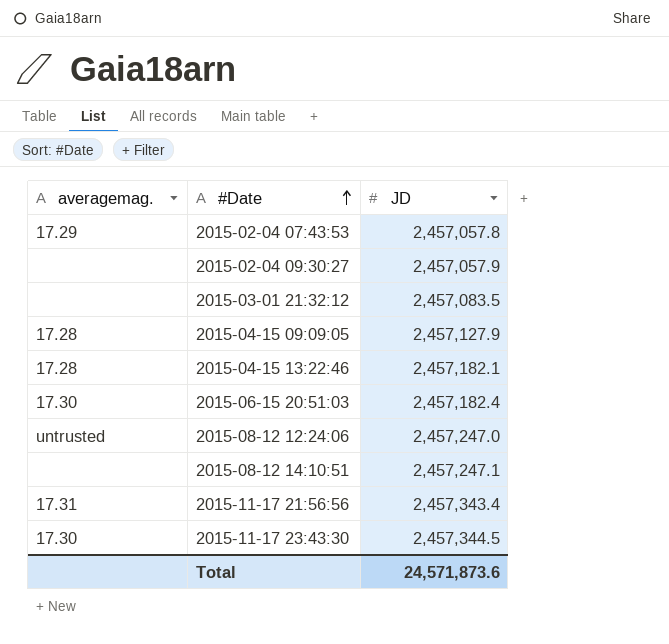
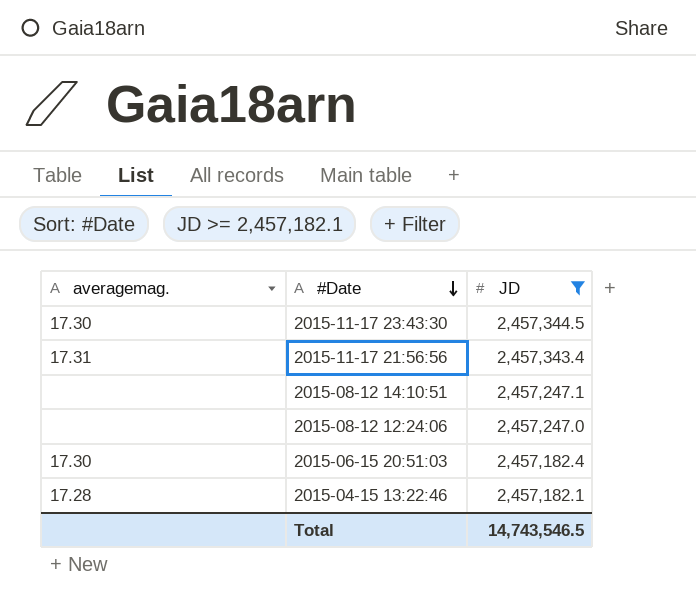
filter: none -> JD >= 2,457,182.1
row order: #Date ascending -> #Date descending
2015-08-12 12:24:06 | averagemag.: untrusted -> none
Total | JD: 24,571,873.6 -> 14,743,546.5

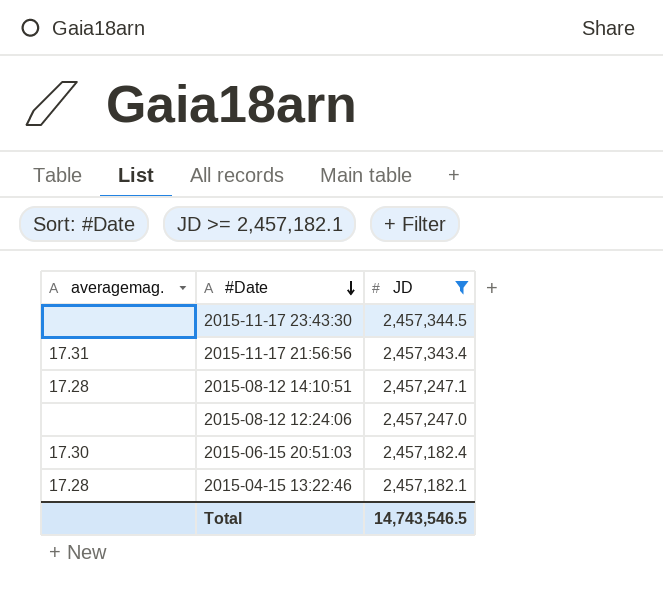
2015-11-17 23:43:30 | averagemag.: 17.30 -> none
2015-08-12 14:10:51 | averagemag.: none -> 17.28

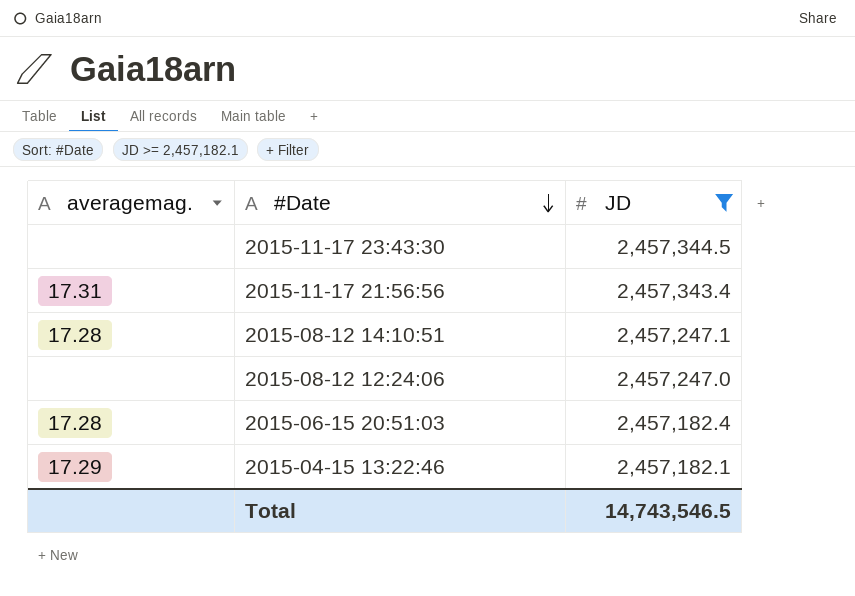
2015-06-15 20:51:03 | averagemag.: 17.30 -> 17.28
2015-04-15 13:22:46 | averagemag.: 17.28 -> 17.29

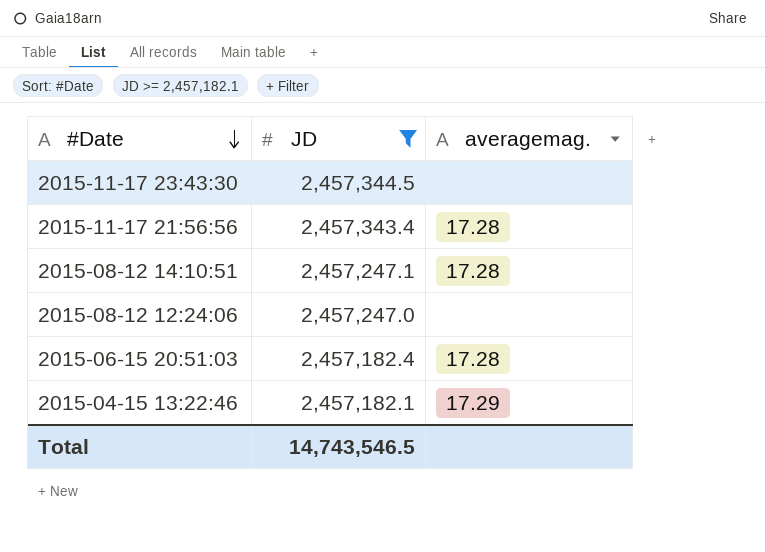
column averagemag. | position: 1 -> 3
2015-11-17 21:56:56 | averagemag.: 17.31 -> 17.28

